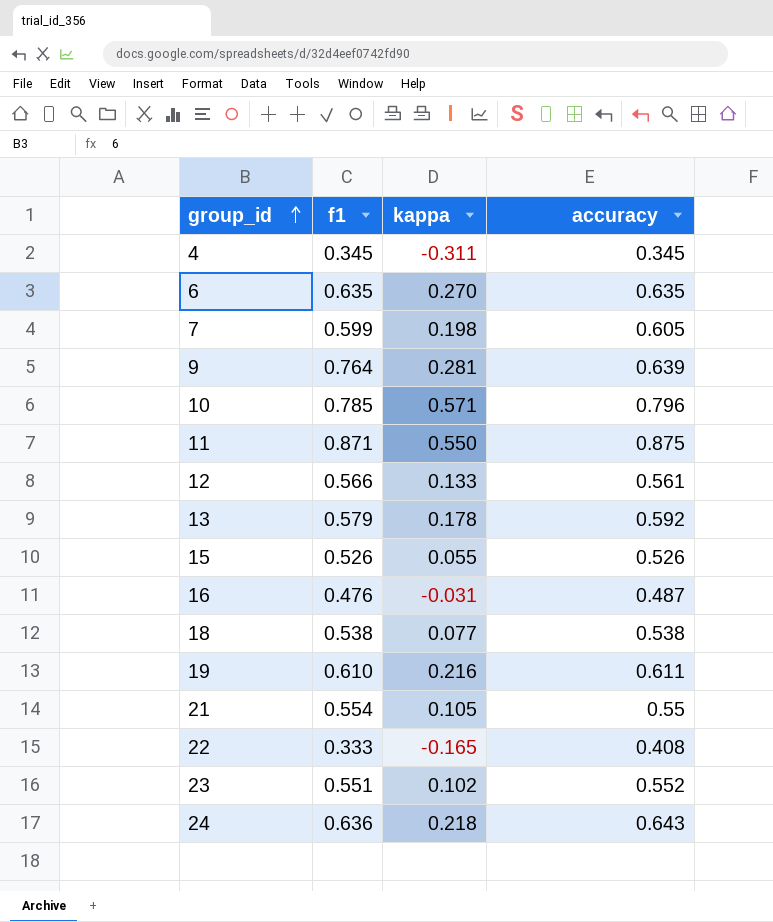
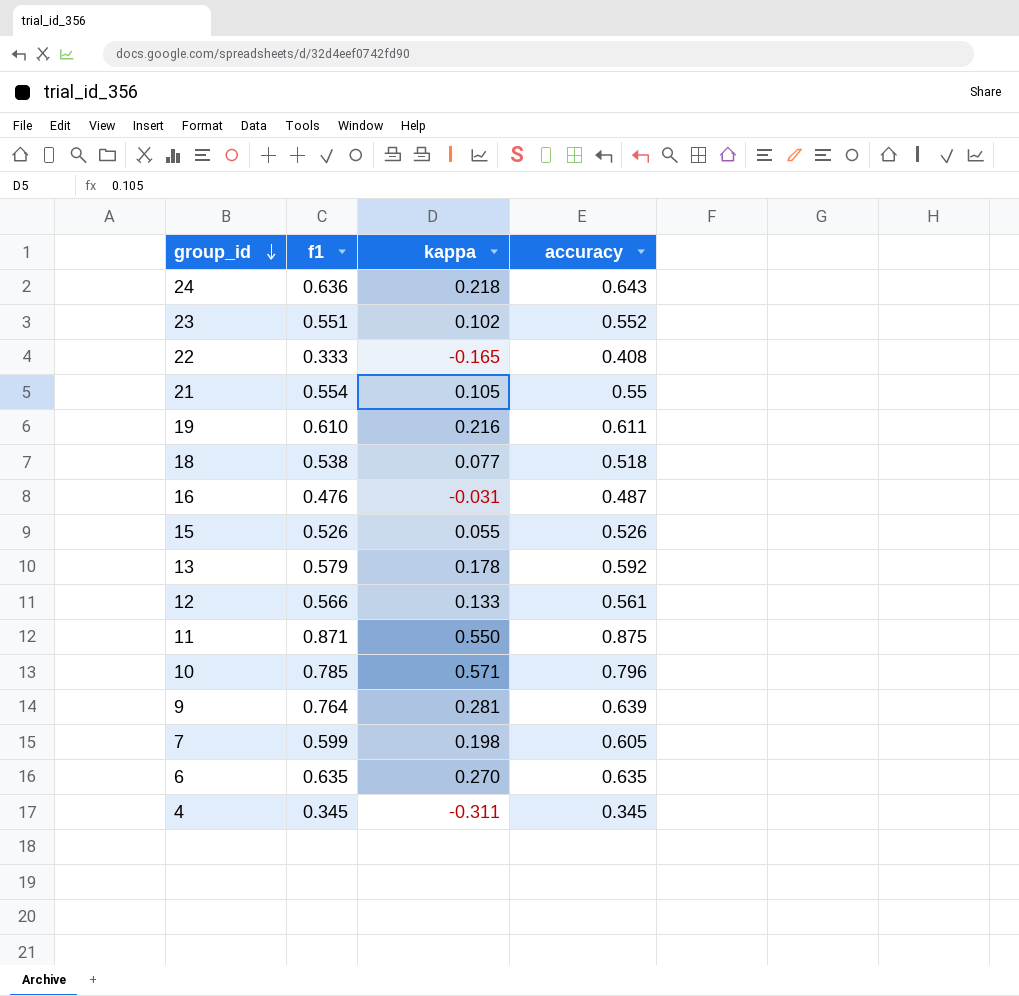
row order: group_id ascending -> group_id descending
18 | accuracy: 0.538 -> 0.518

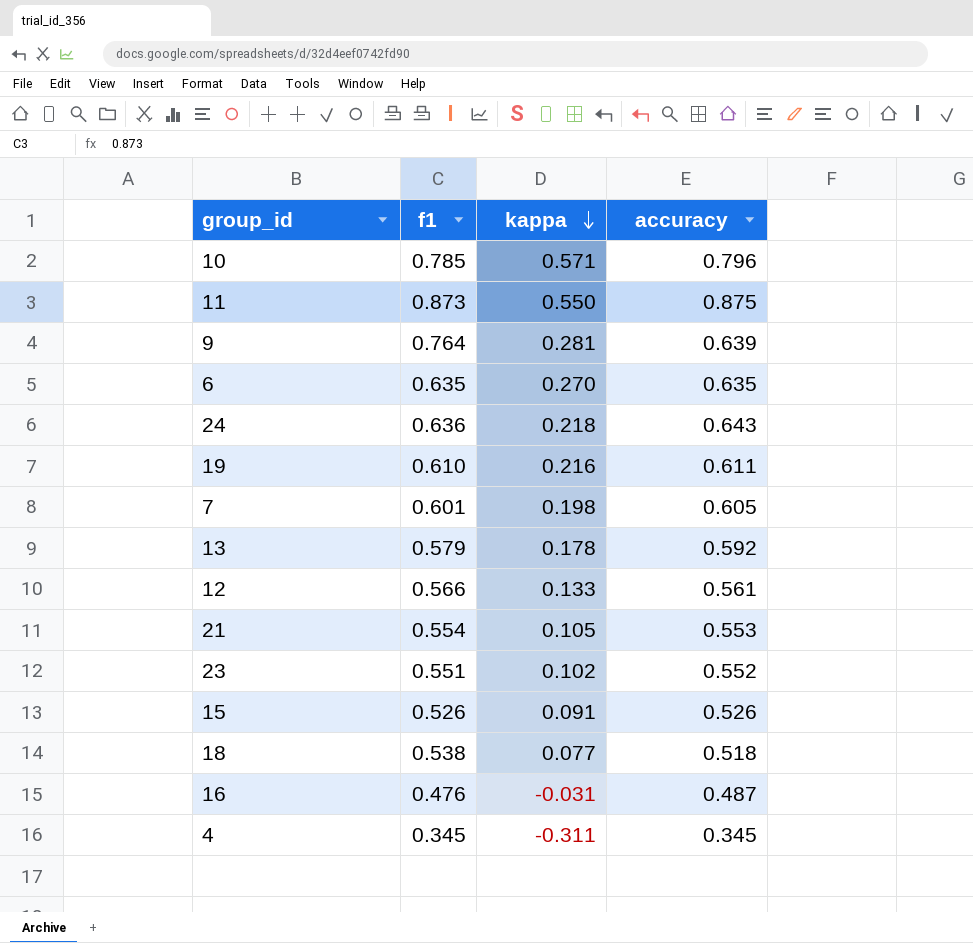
row order: group_id descending -> kappa descending
row 22: 0.333 | -0.165 | 0.408 -> none
11 | f1: 0.871 -> 0.873
7 | f1: 0.599 -> 0.601
21 | accuracy: 0.55 -> 0.553
15 | kappa: 0.055 -> 0.091

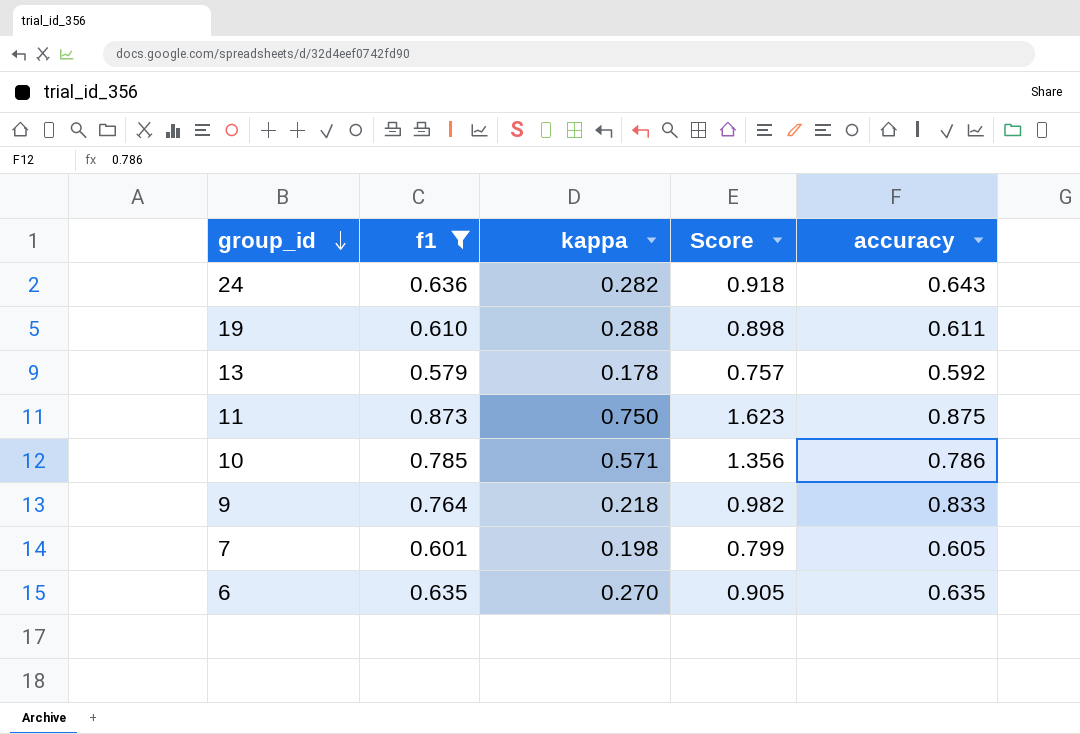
filter: none -> f1 >= 0.579
row order: kappa descending -> group_id descending
column Score | formula: none -> [f1] + [kappa]
24 | kappa: 0.218 -> 0.282
19 | kappa: 0.216 -> 0.288
11 | kappa: 0.550 -> 0.750
10 | accuracy: 0.796 -> 0.786
9 | kappa: 0.281 -> 0.218
9 | accuracy: 0.639 -> 0.833

